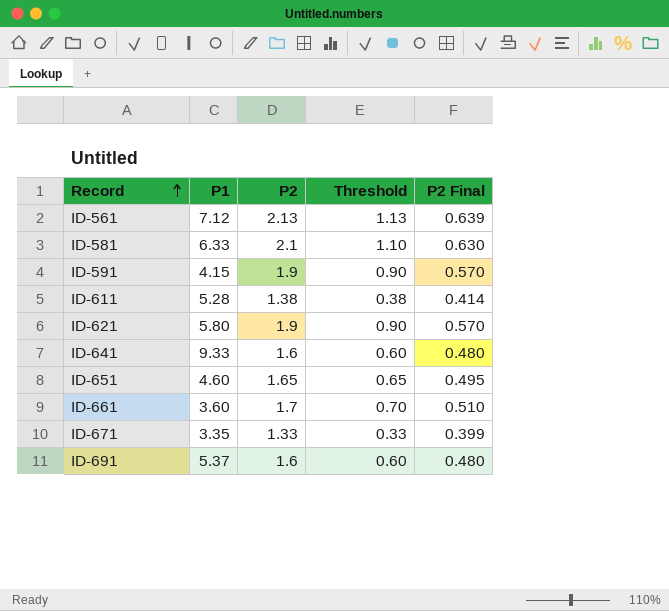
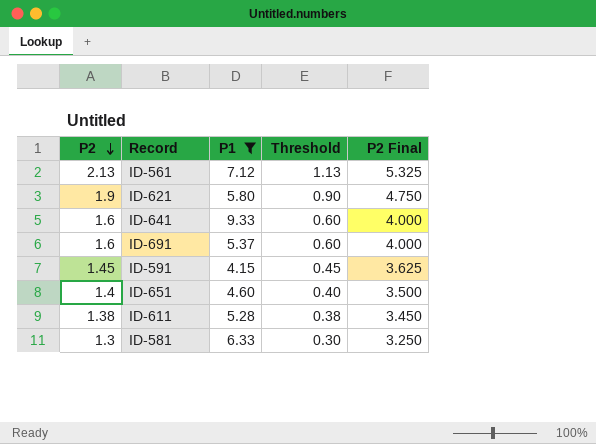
filter: none -> P1 >= 4.15
row order: Record ascending -> P2 descending
column P2 | position: 3 -> 1
column P2 Final | formula: [P2] * 0.3 -> [P2] * 2.5
ID-591 | P2: 1.9 -> 1.45
ID-591 | Threshold: 0.90 -> 0.45
ID-651 | P2: 1.65 -> 1.4
ID-651 | Threshold: 0.65 -> 0.40
ID-581 | P2: 2.1 -> 1.3
ID-581 | Threshold: 1.10 -> 0.30

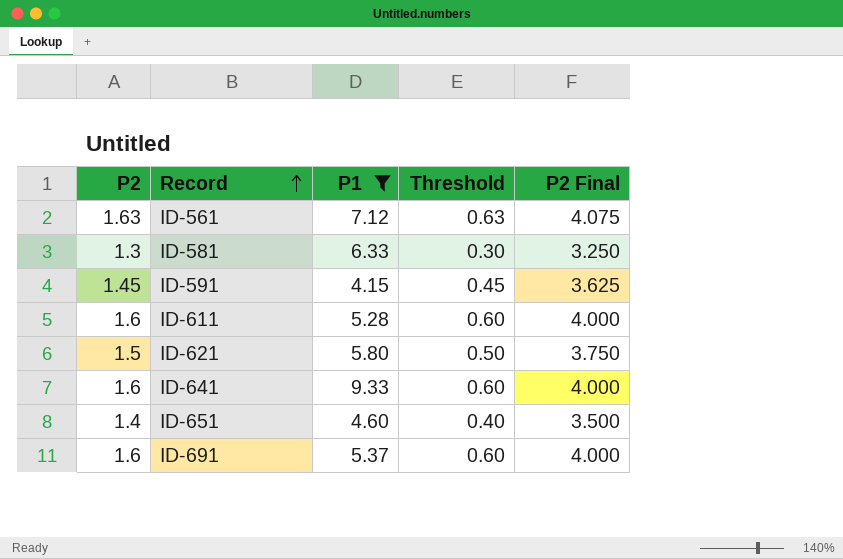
row order: P2 descending -> Record ascending
ID-561 | P2: 2.13 -> 1.63
ID-561 | Threshold: 1.13 -> 0.63
ID-561 | P2 Final: 5.325 -> 4.075
ID-611 | P2: 1.38 -> 1.6
ID-611 | Threshold: 0.38 -> 0.60
ID-611 | P2 Final: 3.450 -> 4.000
ID-621 | P2: 1.9 -> 1.5
ID-621 | Threshold: 0.90 -> 0.50
ID-621 | P2 Final: 4.750 -> 3.750

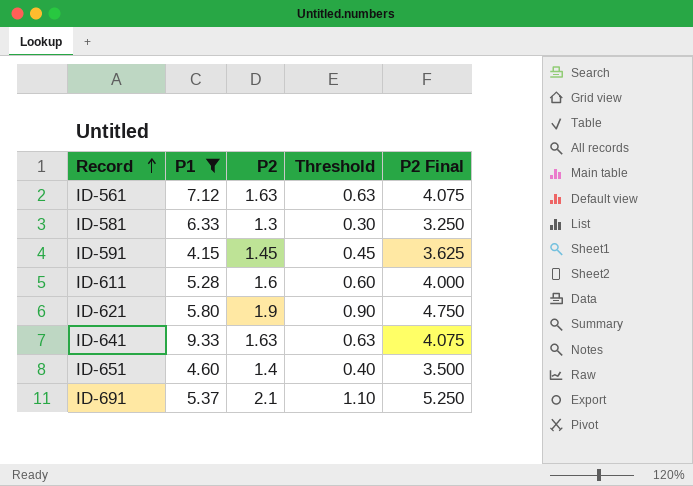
column P2 | position: 1 -> 3
ID-621 | P2: 1.5 -> 1.9
ID-621 | Threshold: 0.50 -> 0.90
ID-621 | P2 Final: 3.750 -> 4.750
ID-641 | P2: 1.6 -> 1.63
ID-641 | Threshold: 0.60 -> 0.63
ID-641 | P2 Final: 4.000 -> 4.075
ID-691 | P2: 1.6 -> 2.1
ID-691 | Threshold: 0.60 -> 1.10
ID-691 | P2 Final: 4.000 -> 5.250

